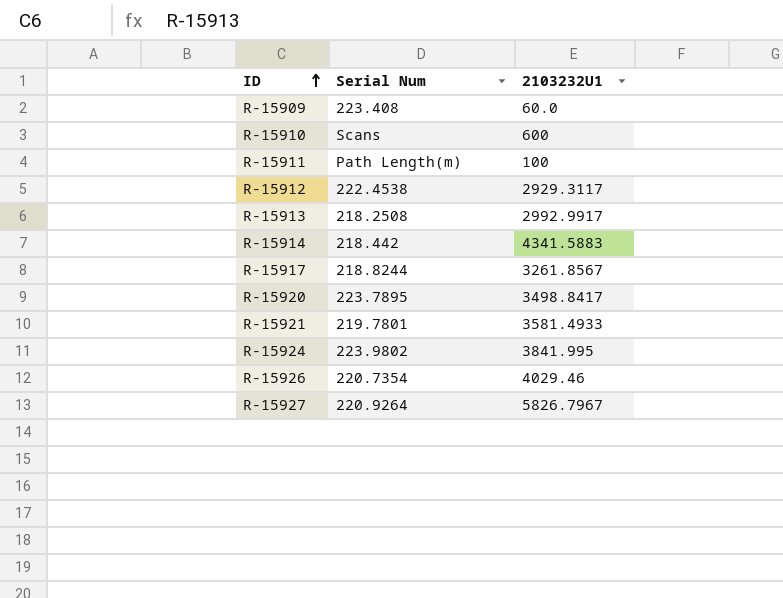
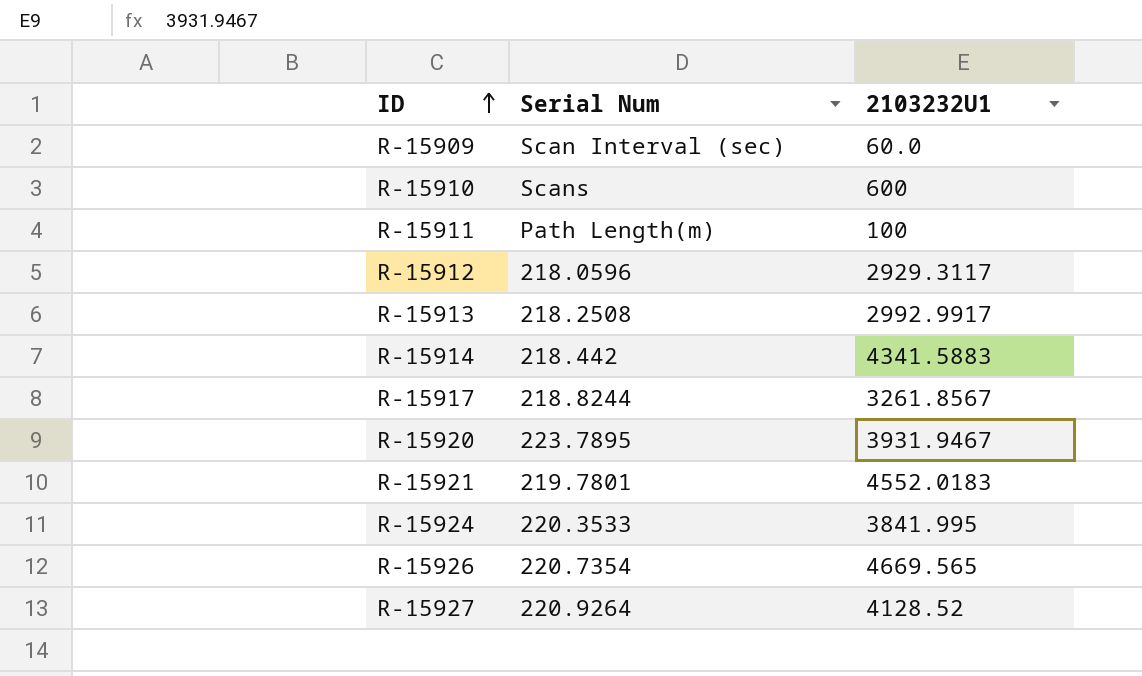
R-15909 | Serial Num: 223.408 -> Scan Interval (sec)
R-15912 | Serial Num: 222.4538 -> 218.0596
R-15920 | 2103232U1: 3498.8417 -> 3931.9467
R-15921 | 2103232U1: 3581.4933 -> 4552.0183
R-15924 | Serial Num: 223.9802 -> 220.3533
R-15926 | 2103232U1: 4029.46 -> 4669.565
R-15927 | 2103232U1: 5826.7967 -> 4128.52

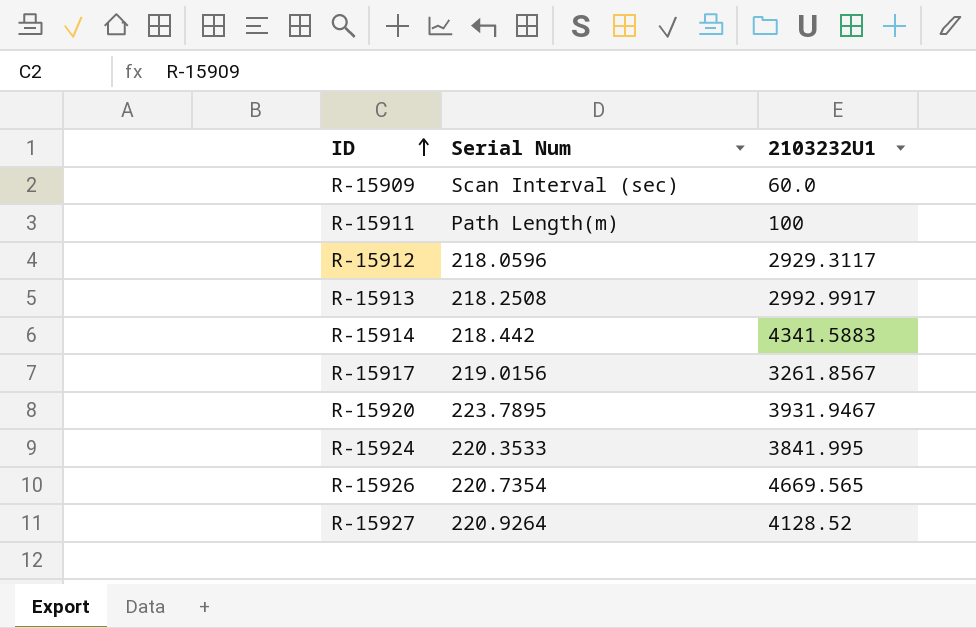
row R-15910: Scans | 600 -> none
row R-15921: 219.7801 | 4552.0183 -> none
R-15917 | Serial Num: 218.8244 -> 219.0156

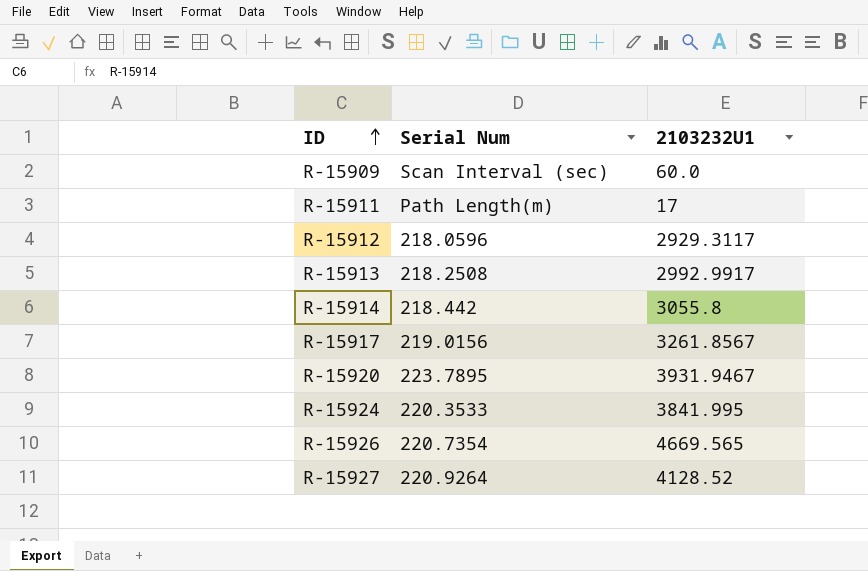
R-15911 | 2103232U1: 100 -> 17
R-15914 | 2103232U1: 4341.5883 -> 3055.8

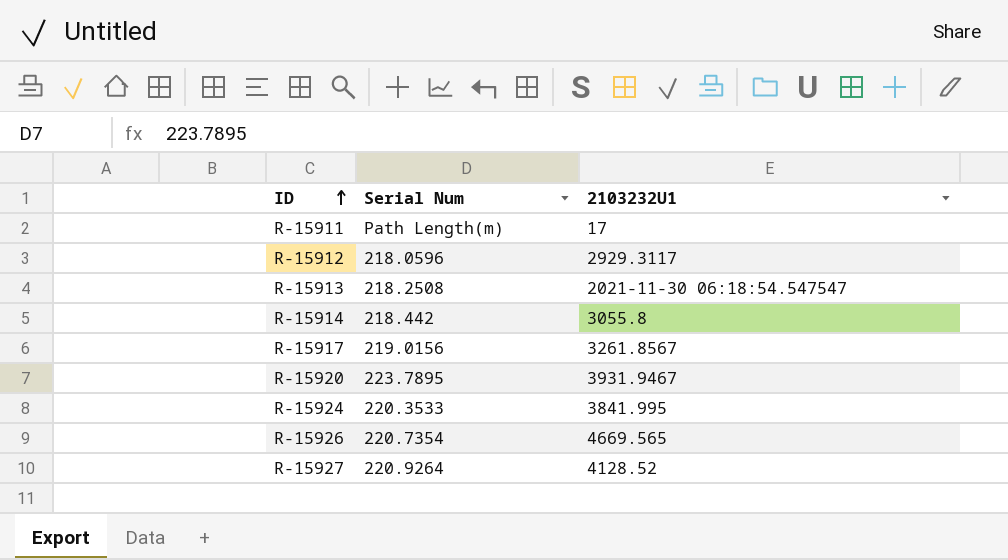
row R-15909: Scan Interval (sec) | 60.0 -> none
R-15913 | 2103232U1: 2992.9917 -> 2021-11-30 06:18:54.547547

